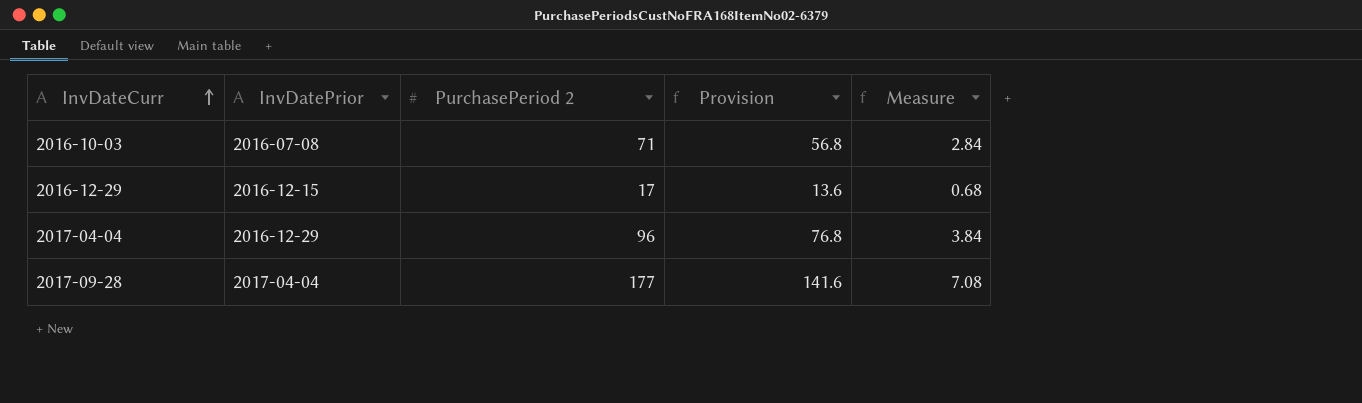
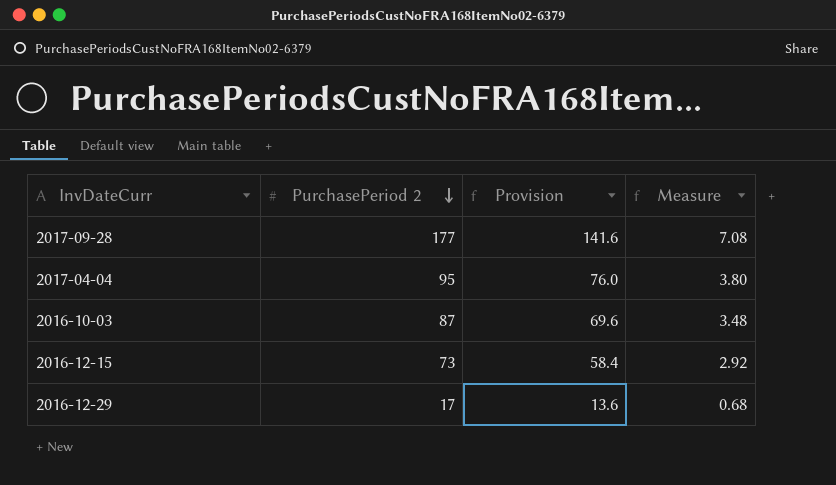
row order: InvDateCurr ascending -> PurchasePeriod 2 descending
column InvDatePrior | position: 2 -> none
2017-04-04 | PurchasePeriod 2: 96 -> 95
2017-04-04 | Provision: 76.8 -> 76.0
2017-04-04 | Measure: 3.84 -> 3.80
2016-10-03 | PurchasePeriod 2: 71 -> 87
2016-10-03 | Provision: 56.8 -> 69.6
2016-10-03 | Measure: 2.84 -> 3.48
row 2016-12-15: none -> 73 | 58.4 | 2.92

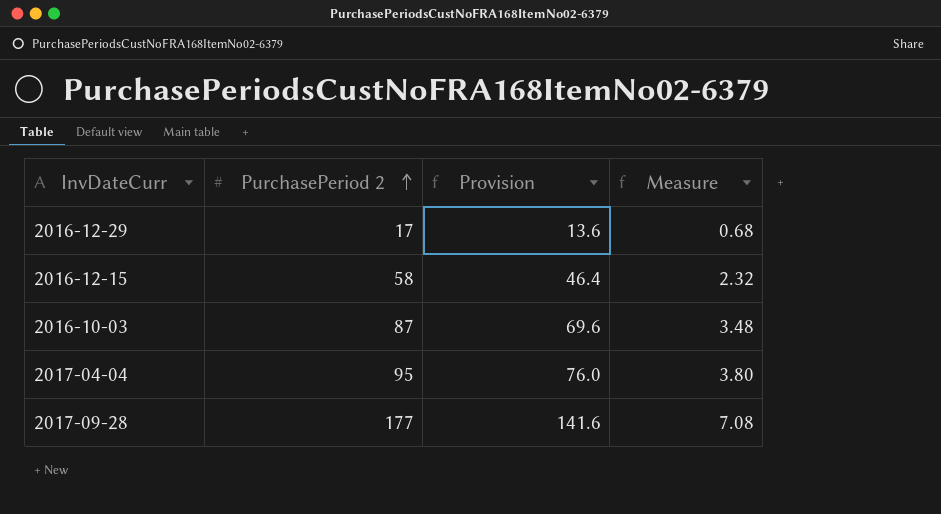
row order: PurchasePeriod 2 descending -> PurchasePeriod 2 ascending
2016-12-15 | PurchasePeriod 2: 73 -> 58
2016-12-15 | Provision: 58.4 -> 46.4
2016-12-15 | Measure: 2.92 -> 2.32

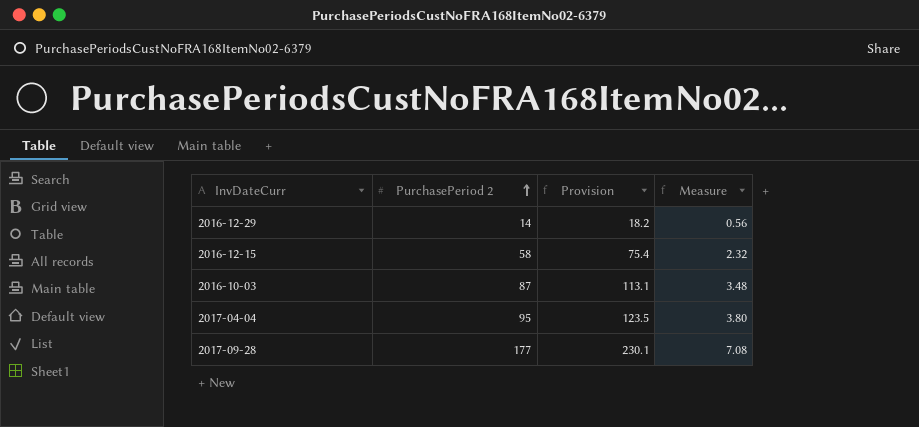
column Provision | formula: [PurchasePeriod 2] * 0.8 -> [PurchasePeriod 2] * 1.3
2016-12-29 | PurchasePeriod 2: 17 -> 14
2016-12-29 | Measure: 0.68 -> 0.56

